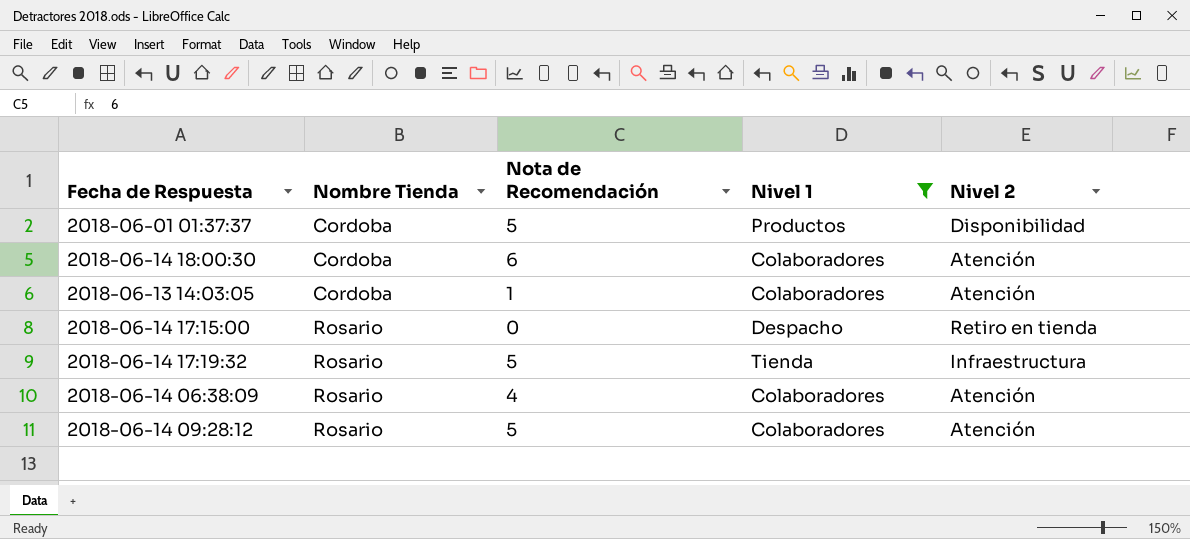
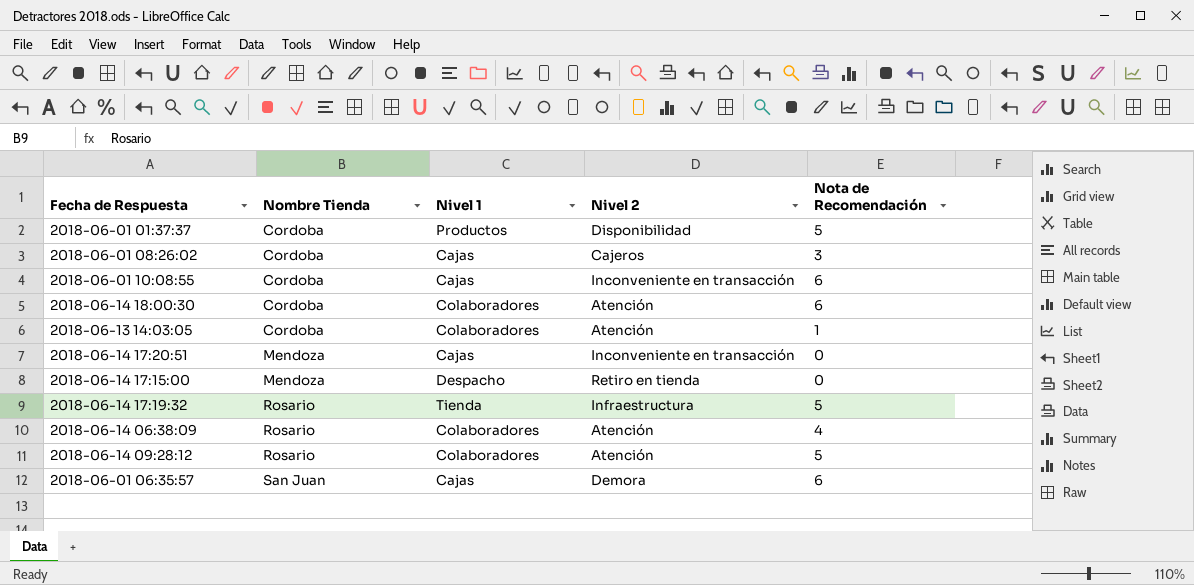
filter: Nivel 1 != Cajas -> none
column Nota de Recomendación | position: 3 -> 5
2018-06-14 17:15:00 | Nombre Tienda: Rosario -> Mendoza

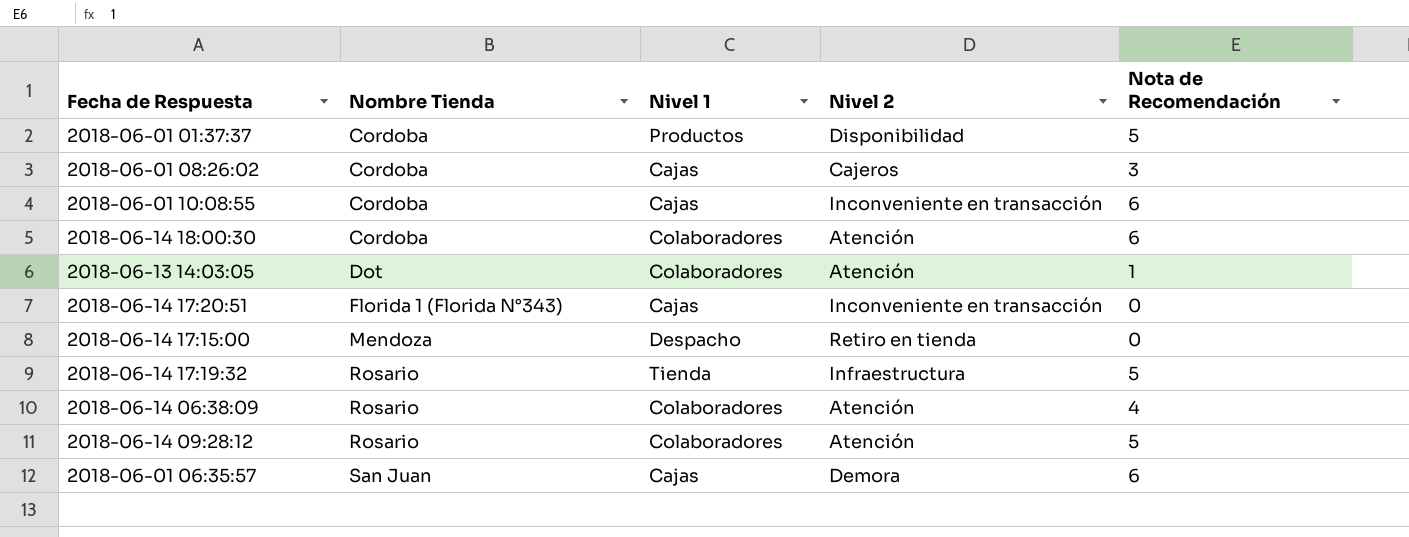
2018-06-13 14:03:05 | Nombre Tienda: Cordoba -> Dot
2018-06-14 17:20:51 | Nombre Tienda: Mendoza -> Florida 1 (Florida N°343)

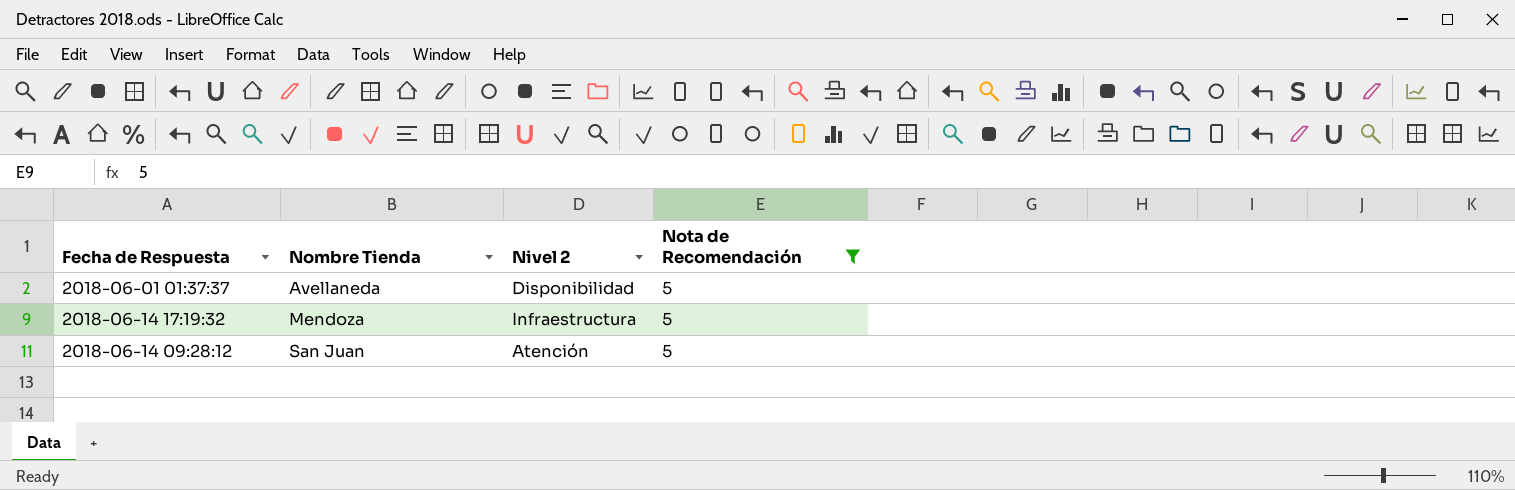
filter: none -> Nota de Recomendación = 5
column Nivel 1 | position: 3 -> none
2018-06-01 01:37:37 | Nombre Tienda: Cordoba -> Avellaneda
2018-06-14 17:19:32 | Nombre Tienda: Rosario -> Mendoza
2018-06-14 09:28:12 | Nombre Tienda: Rosario -> San Juan

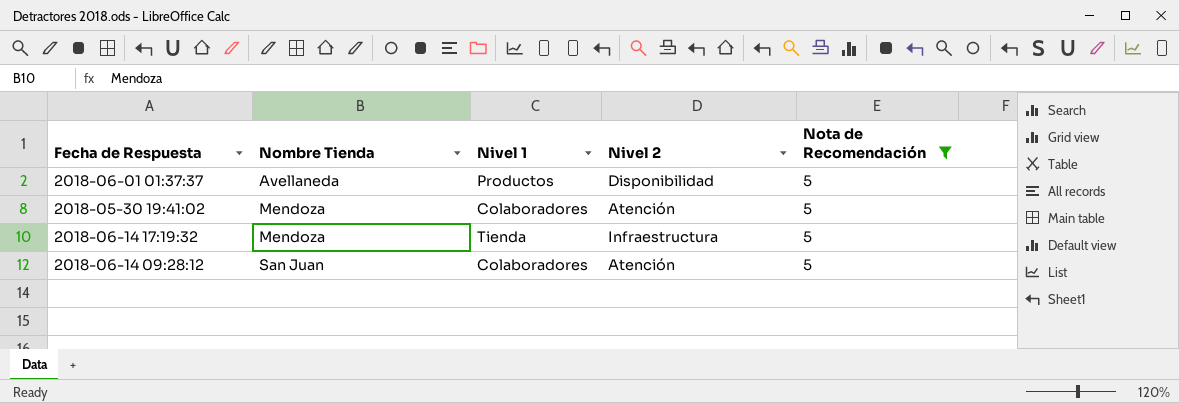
column Nivel 1 | position: none -> 3
row 2018-05-30 19:41:02: none -> Mendoza | Colaboradores | Atención | 5

